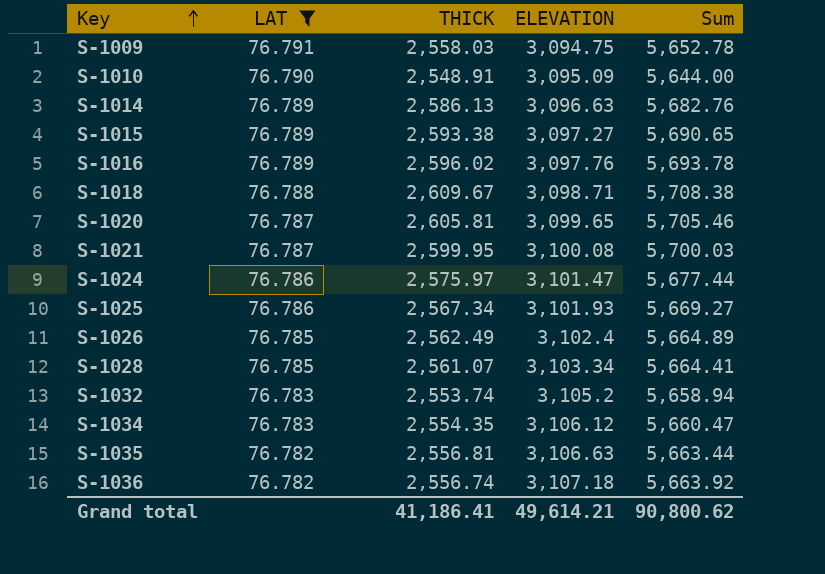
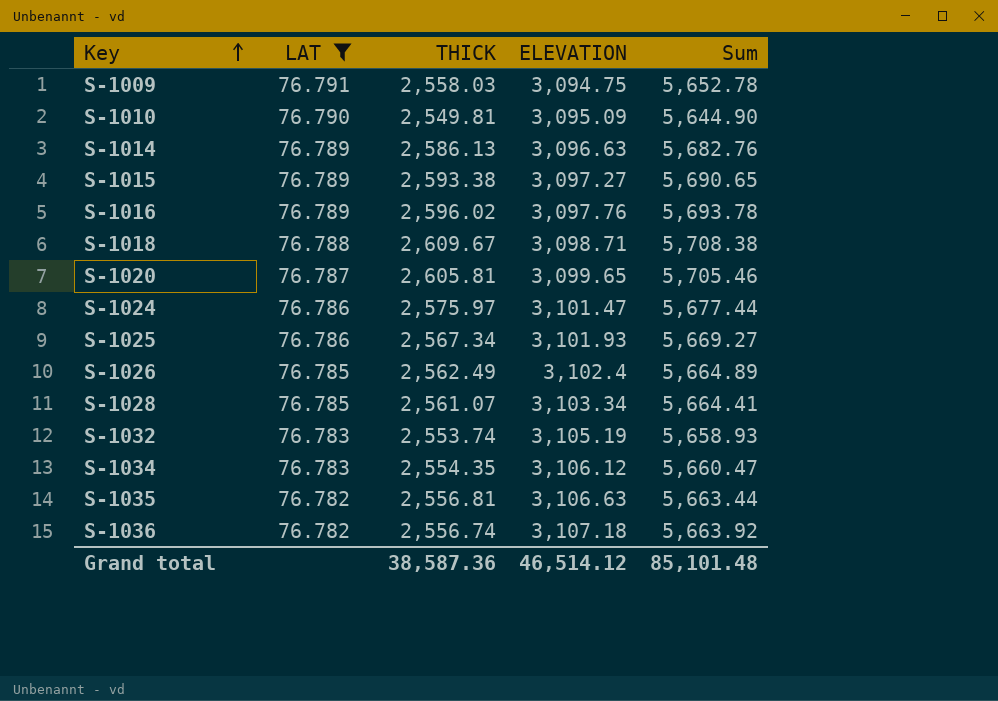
row S-1021: 76.787 | 2,599.95 | 3,100.08 | 5,700.03 -> none
S-1010 | THICK: 2,548.91 -> 2,549.81
S-1010 | Sum: 5,644.00 -> 5,644.90
S-1032 | ELEVATION: 3,105.2 -> 3,105.19
S-1032 | Sum: 5,658.94 -> 5,658.93
Grand total | THICK: 41,186.41 -> 38,587.36
Grand total | ELEVATION: 49,614.21 -> 46,514.12
Grand total | Sum: 90,800.62 -> 85,101.48

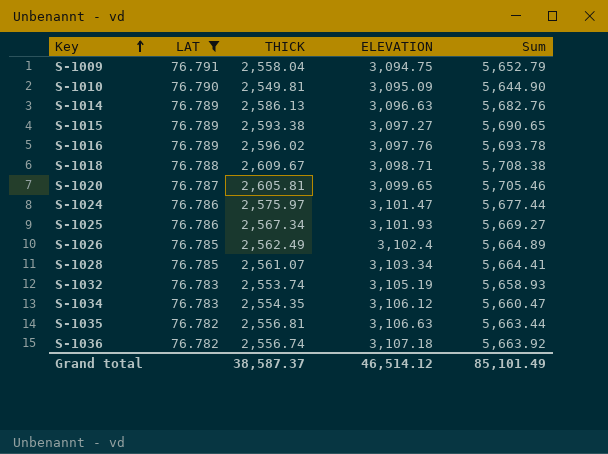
S-1009 | THICK: 2,558.03 -> 2,558.04
S-1009 | Sum: 5,652.78 -> 5,652.79
Grand total | THICK: 38,587.36 -> 38,587.37
Grand total | Sum: 85,101.48 -> 85,101.49

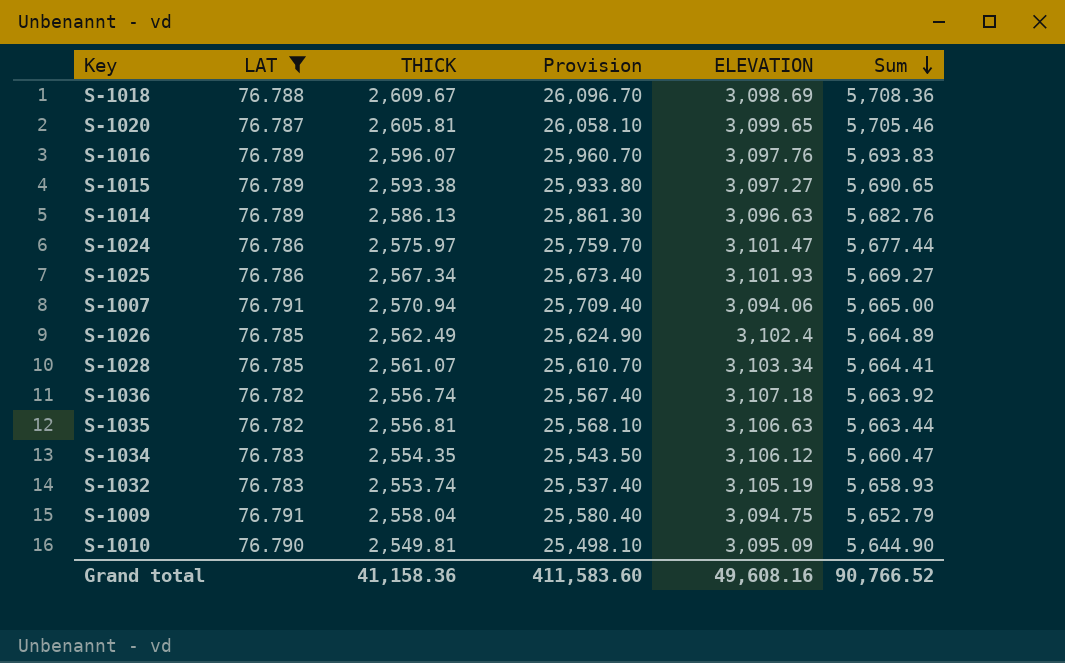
row order: Key ascending -> Sum descending
column Provision | formula: none -> [THICK] * 10
S-1018 | ELEVATION: 3,098.71 -> 3,098.69
S-1018 | Sum: 5,708.38 -> 5,708.36
S-1016 | THICK: 2,596.02 -> 2,596.07
S-1016 | Sum: 5,693.78 -> 5,693.83
row S-1007: none -> 76.791 | 2,570.94 | 25,709.40 | 3,094.06 | 5,665.00
Grand total | THICK: 38,587.37 -> 41,158.36
Grand total | ELEVATION: 46,514.12 -> 49,608.16
Grand total | Sum: 85,101.49 -> 90,766.52

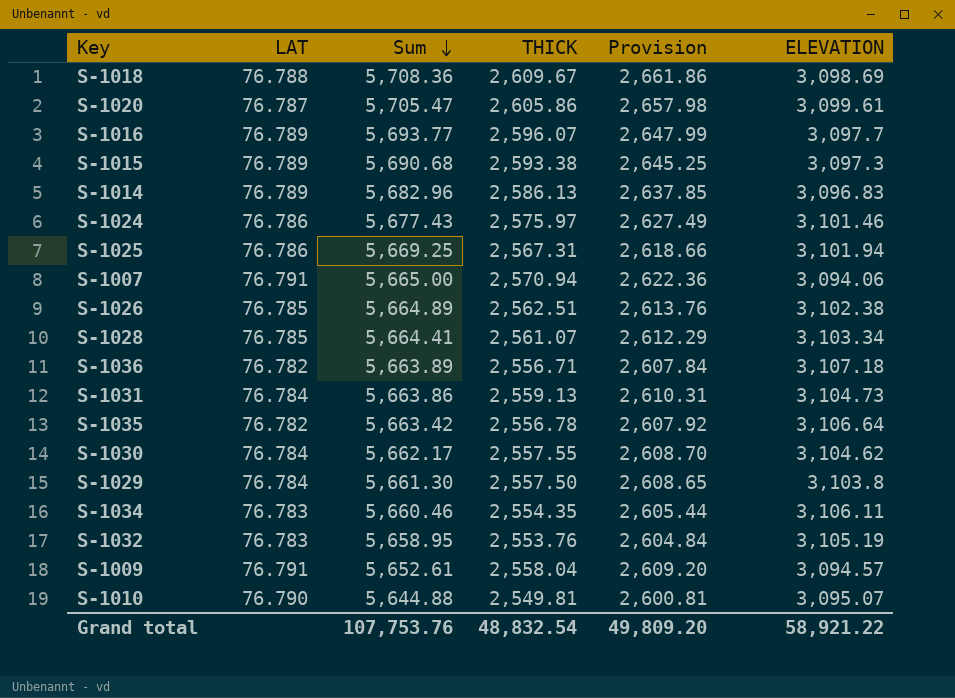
filter: LAT != 76.784 -> none
column Sum | position: 6 -> 3
column Provision | formula: [THICK] * 10 -> [THICK] * 1.02
S-1020 | Sum: 5,705.46 -> 5,705.47
S-1020 | THICK: 2,605.81 -> 2,605.86
S-1020 | ELEVATION: 3,099.65 -> 3,099.61
S-1016 | Sum: 5,693.83 -> 5,693.77
S-1016 | ELEVATION: 3,097.76 -> 3,097.7
S-1015 | Sum: 5,690.65 -> 5,690.68
S-1015 | ELEVATION: 3,097.27 -> 3,097.3
S-1014 | Sum: 5,682.76 -> 5,682.96
S-1014 | ELEVATION: 3,096.63 -> 3,096.83
S-1024 | Sum: 5,677.44 -> 5,677.43
S-1024 | ELEVATION: 3,101.47 -> 3,101.46
S-1025 | Sum: 5,669.27 -> 5,669.25
S-1025 | THICK: 2,567.34 -> 2,567.31
S-1025 | ELEVATION: 3,101.93 -> 3,101.94
S-1026 | THICK: 2,562.49 -> 2,562.51
S-1026 | ELEVATION: 3,102.4 -> 3,102.38
S-1036 | Sum: 5,663.92 -> 5,663.89
S-1036 | THICK: 2,556.74 -> 2,556.71
S-1035 | Sum: 5,663.44 -> 5,663.42
S-1035 | THICK: 2,556.81 -> 2,556.78
S-1035 | ELEVATION: 3,106.63 -> 3,106.64
S-1034 | Sum: 5,660.47 -> 5,660.46
S-1034 | ELEVATION: 3,106.12 -> 3,106.11
S-1032 | Sum: 5,658.93 -> 5,658.95
S-1032 | THICK: 2,553.74 -> 2,553.76
S-1009 | Sum: 5,652.79 -> 5,652.61
S-1009 | ELEVATION: 3,094.75 -> 3,094.57
S-1010 | Sum: 5,644.90 -> 5,644.88
S-1010 | ELEVATION: 3,095.09 -> 3,095.07
Grand total | Sum: 90,766.52 -> 107,753.76
Grand total | THICK: 41,158.36 -> 48,832.54
Grand total | Provision: 411,583.60 -> 49,809.20
Grand total | ELEVATION: 49,608.16 -> 58,921.22

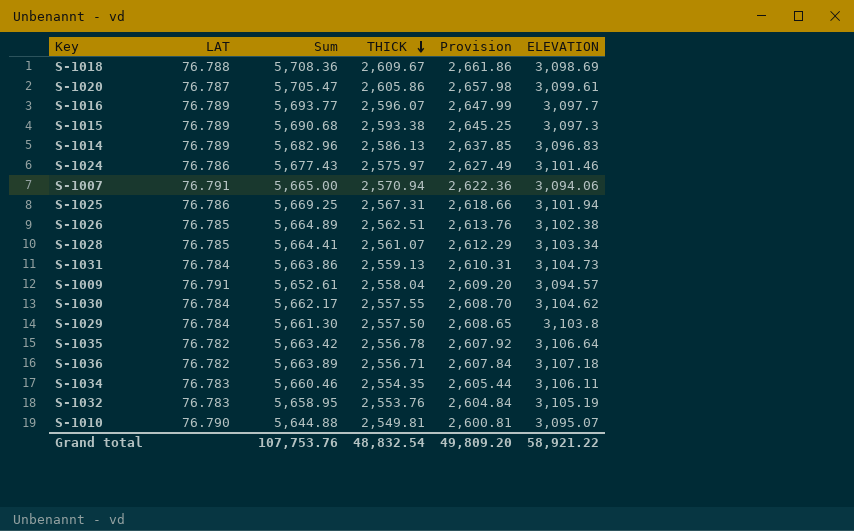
row order: Sum descending -> THICK descending

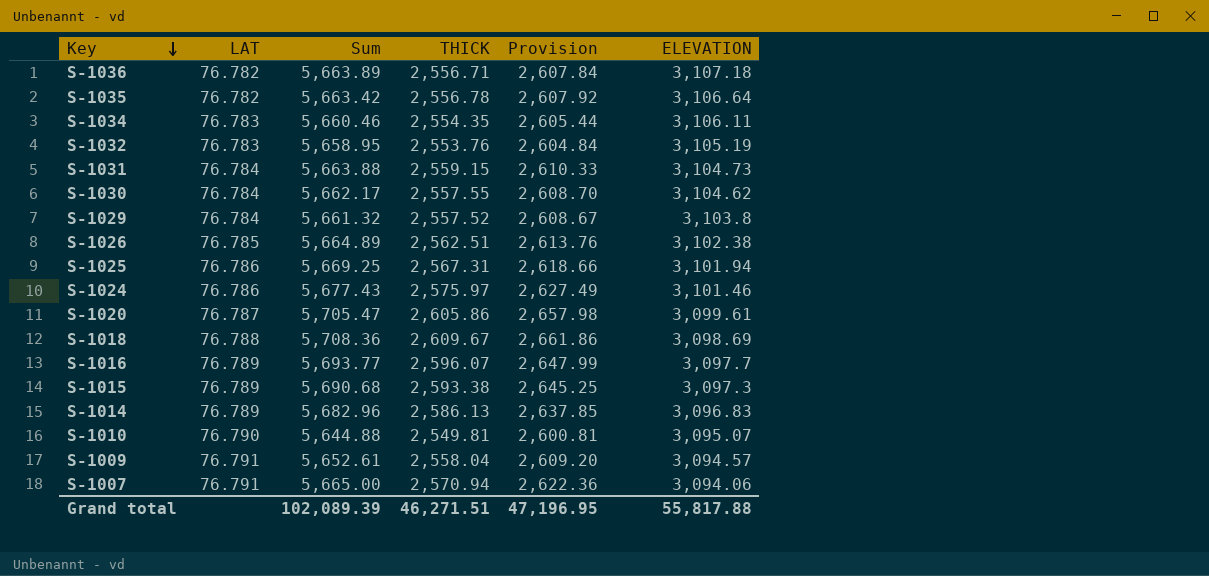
row order: THICK descending -> Key descending
row S-1028: 76.785 | 5,664.41 | 2,561.07 | 2,612.29 | 3,103.34 -> none
S-1031 | Sum: 5,663.86 -> 5,663.88
S-1031 | THICK: 2,559.13 -> 2,559.15
S-1031 | Provision: 2,610.31 -> 2,610.33
S-1029 | Sum: 5,661.30 -> 5,661.32
S-1029 | THICK: 2,557.50 -> 2,557.52
S-1029 | Provision: 2,608.65 -> 2,608.67
Grand total | Sum: 107,753.76 -> 102,089.39
Grand total | THICK: 48,832.54 -> 46,271.51
Grand total | Provision: 49,809.20 -> 47,196.95
Grand total | ELEVATION: 58,921.22 -> 55,817.88

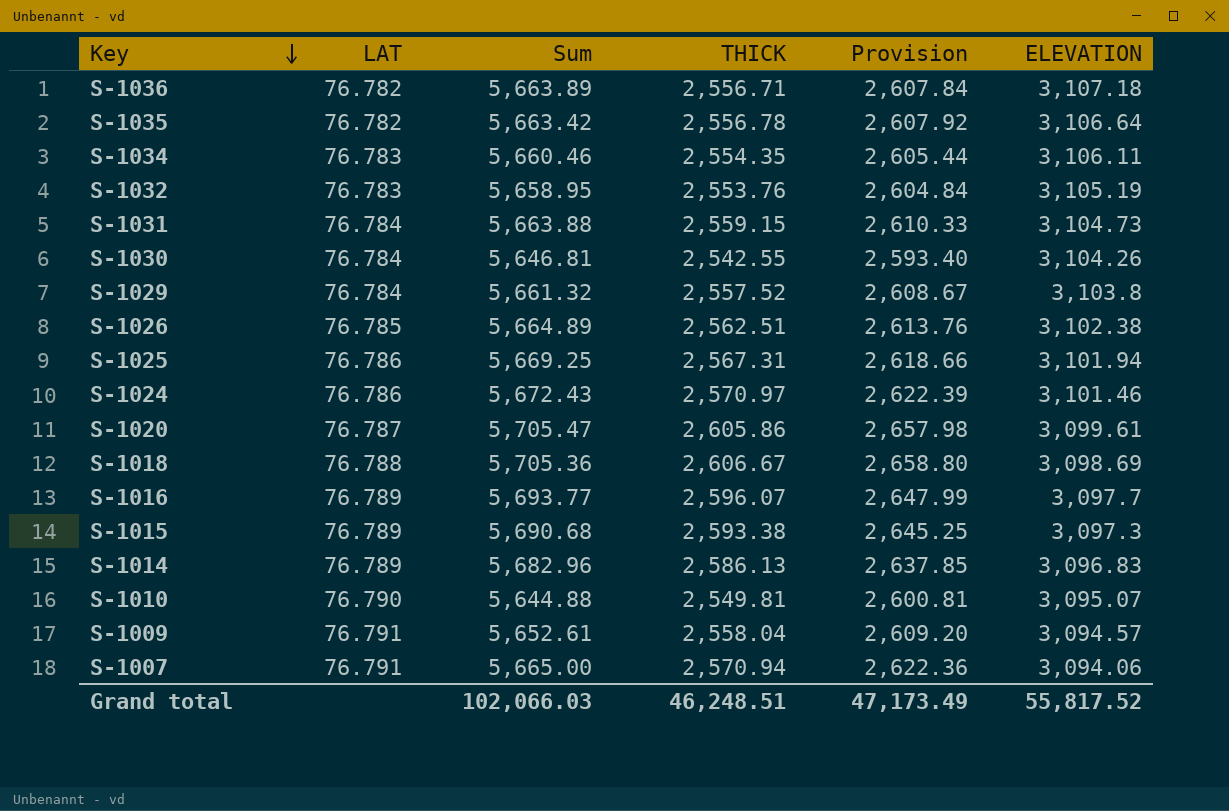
S-1030 | Sum: 5,662.17 -> 5,646.81
S-1030 | THICK: 2,557.55 -> 2,542.55
S-1030 | Provision: 2,608.70 -> 2,593.40
S-1030 | ELEVATION: 3,104.62 -> 3,104.26
S-1024 | Sum: 5,677.43 -> 5,672.43
S-1024 | THICK: 2,575.97 -> 2,570.97
S-1024 | Provision: 2,627.49 -> 2,622.39
S-1018 | Sum: 5,708.36 -> 5,705.36
S-1018 | THICK: 2,609.67 -> 2,606.67
S-1018 | Provision: 2,661.86 -> 2,658.80
Grand total | Sum: 102,089.39 -> 102,066.03
Grand total | THICK: 46,271.51 -> 46,248.51
Grand total | Provision: 47,196.95 -> 47,173.49
Grand total | ELEVATION: 55,817.88 -> 55,817.52

